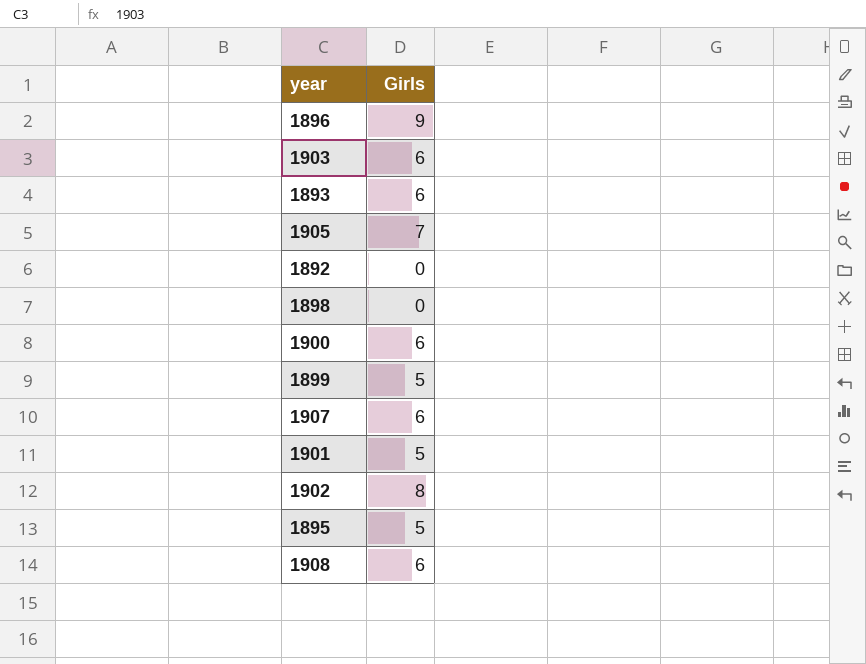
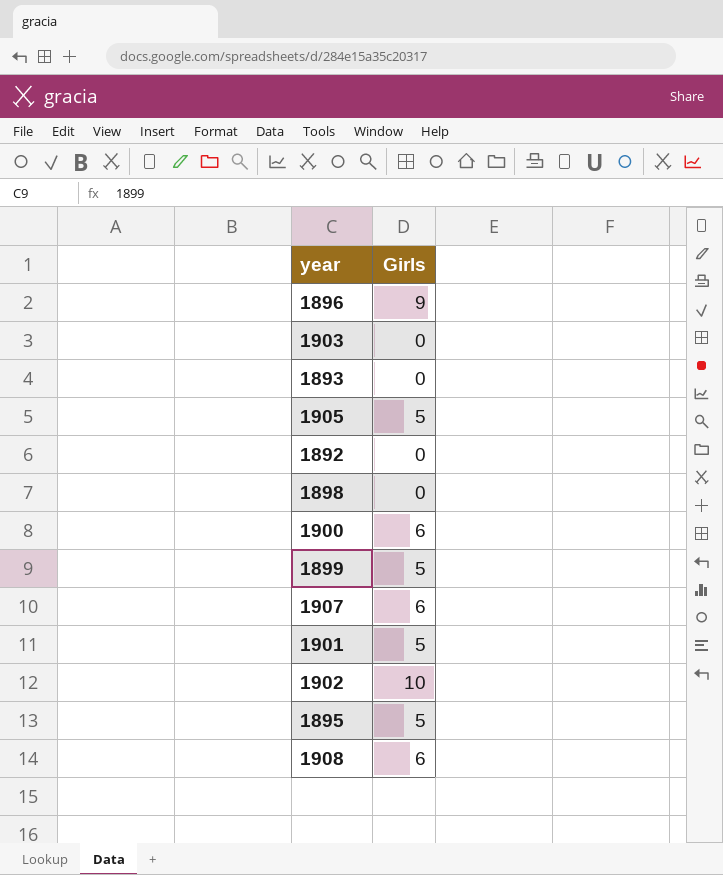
1903 | Girls: 6 -> 0
1893 | Girls: 6 -> 0
1905 | Girls: 7 -> 5
1902 | Girls: 8 -> 10

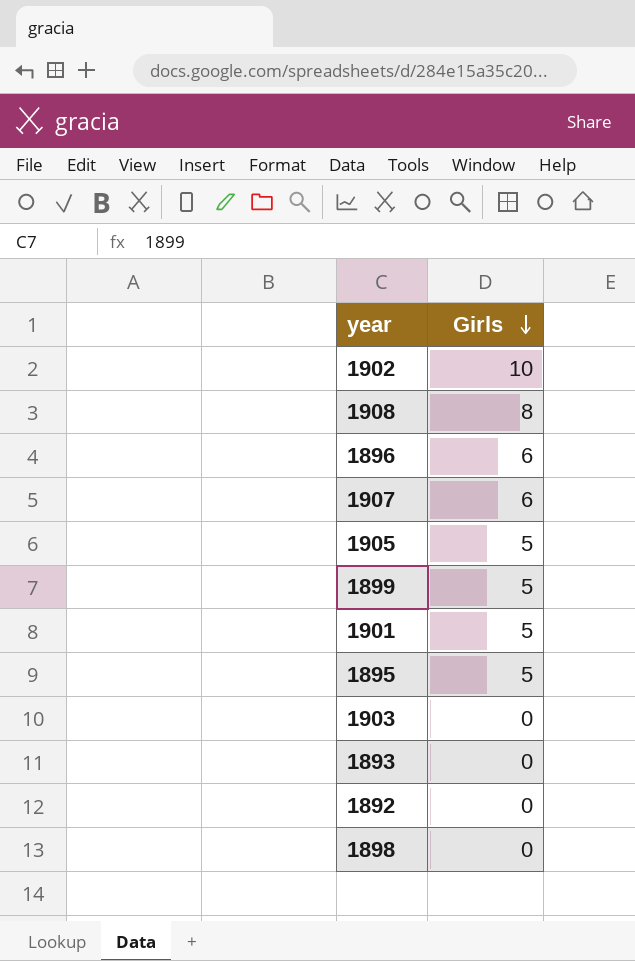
row order: none -> Girls descending
row 1900: 6 -> none
1908 | Girls: 6 -> 8
1896 | Girls: 9 -> 6

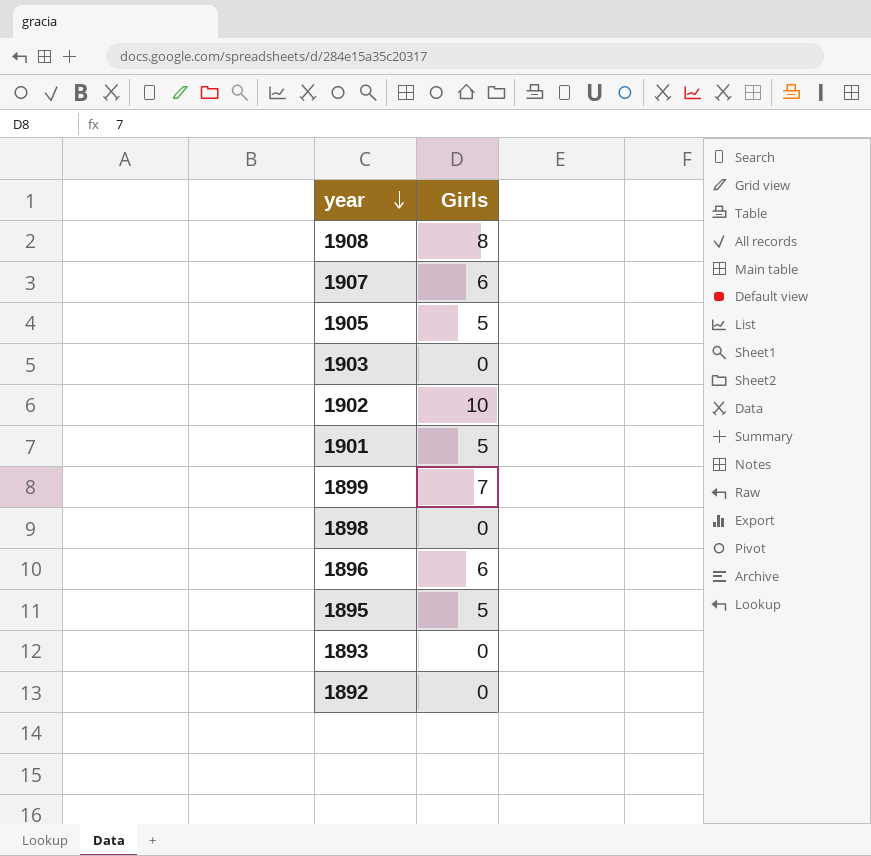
row order: Girls descending -> year descending
1899 | Girls: 5 -> 7

